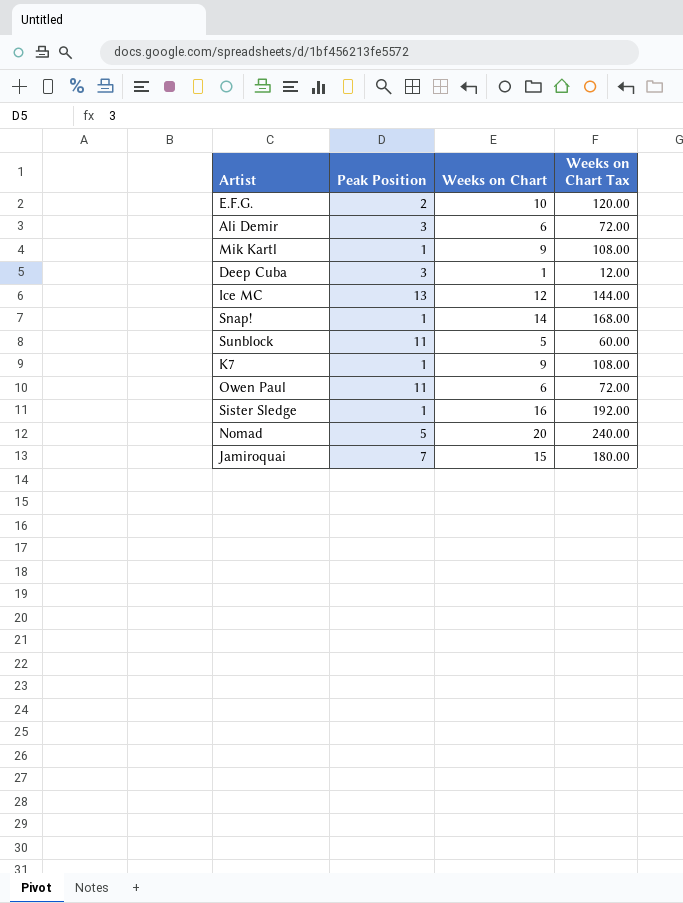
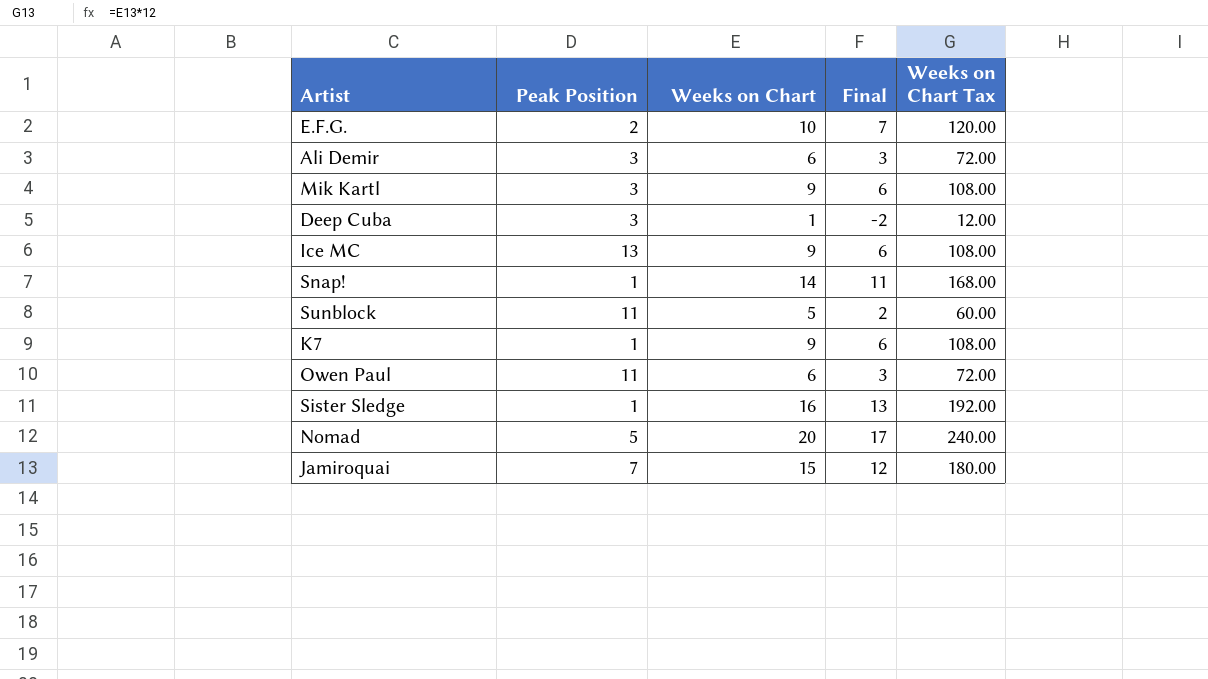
column Final | formula: none -> [Weeks on Chart] - 3
Mik Kartl | Peak Position: 1 -> 3
Ice MC | Weeks on Chart: 12 -> 9
Ice MC | Weeks on Chart Tax: 144.00 -> 108.00

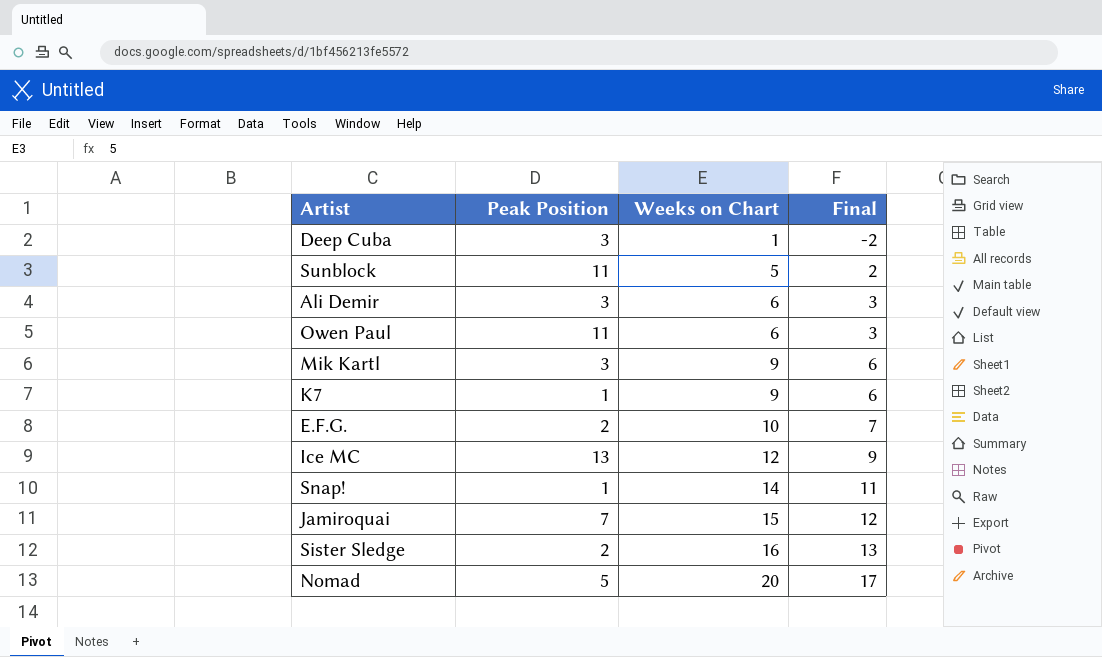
row order: none -> Weeks on Chart ascending
column Weeks on Chart Tax | formula: [Weeks on Chart] * 12 -> none
Ice MC | Weeks on Chart: 9 -> 12
Ice MC | Final: 6 -> 9
Sister Sledge | Peak Position: 1 -> 2

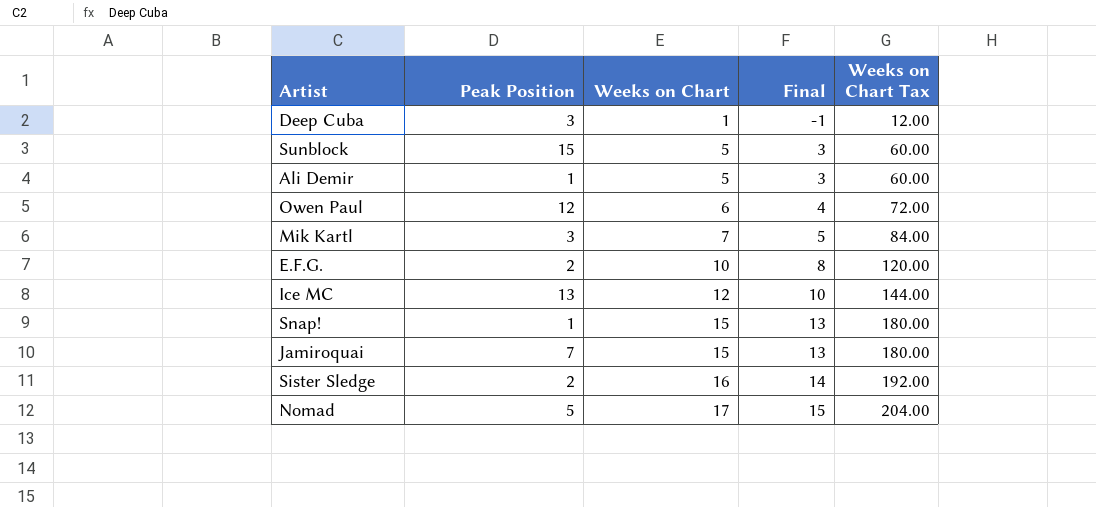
column Final | formula: [Weeks on Chart] - 3 -> [Weeks on Chart] - 2
column Weeks on Chart Tax | formula: none -> [Weeks on Chart] * 12
row K7: 1 | 9 | 6 -> none
Sunblock | Peak Position: 11 -> 15
Ali Demir | Peak Position: 3 -> 1
Ali Demir | Weeks on Chart: 6 -> 5
Owen Paul | Peak Position: 11 -> 12
Mik Kartl | Weeks on Chart: 9 -> 7
Snap! | Weeks on Chart: 14 -> 15
Nomad | Weeks on Chart: 20 -> 17

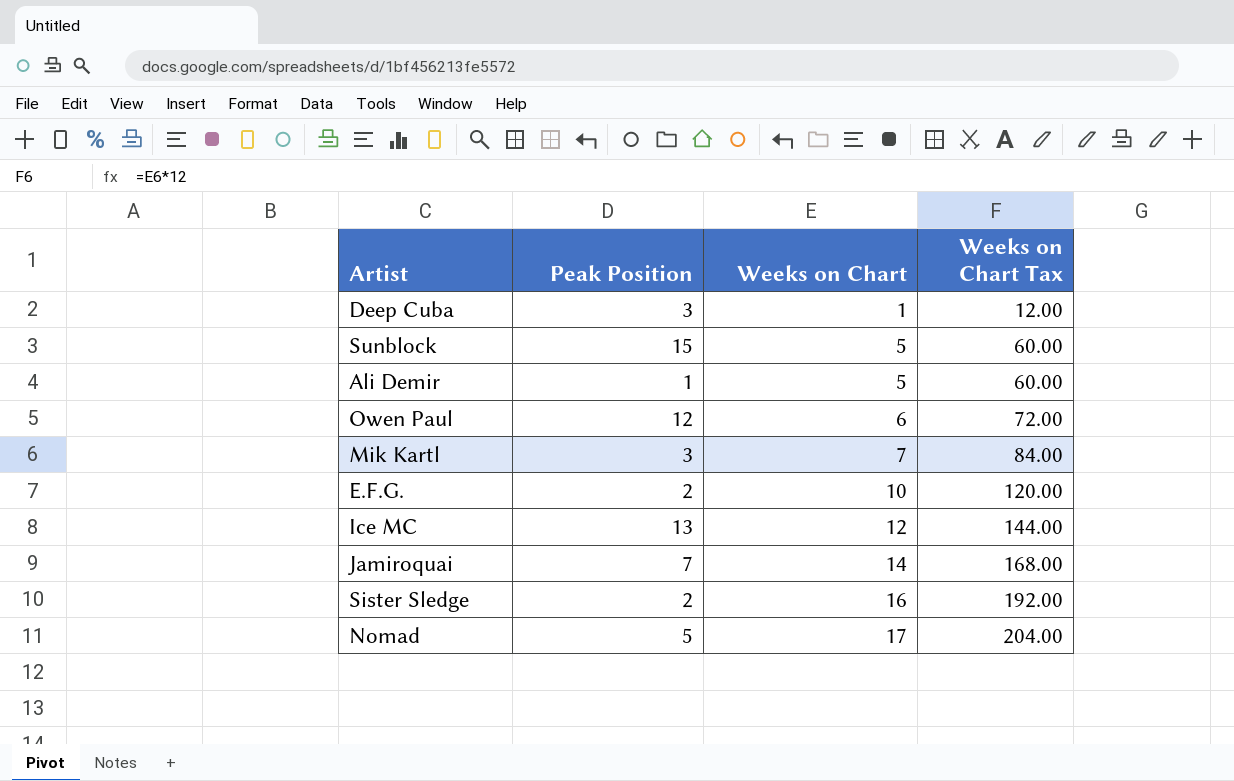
column Final | formula: [Weeks on Chart] - 2 -> none
row Snap!: 1 | 15 | 13 | 180.00 -> none
Jamiroquai | Weeks on Chart: 15 -> 14
Jamiroquai | Weeks on Chart Tax: 180.00 -> 168.00

